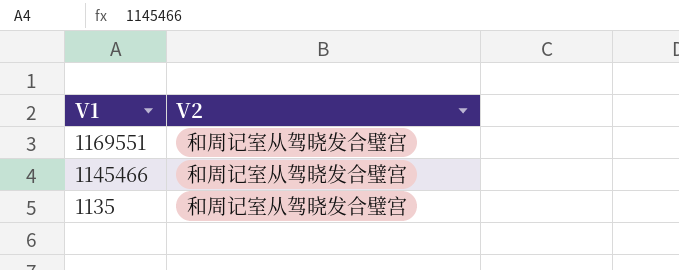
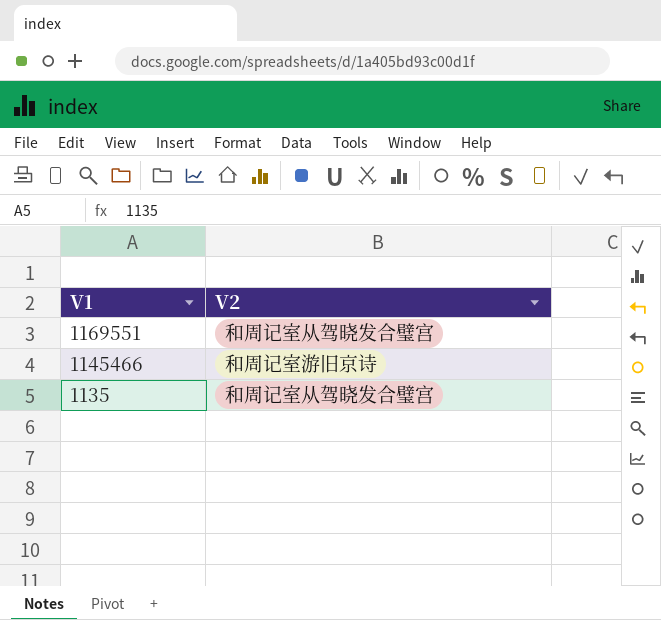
1145466 | V2: 和周记室从驾晓发合璧宫 -> 和周记室游旧京诗

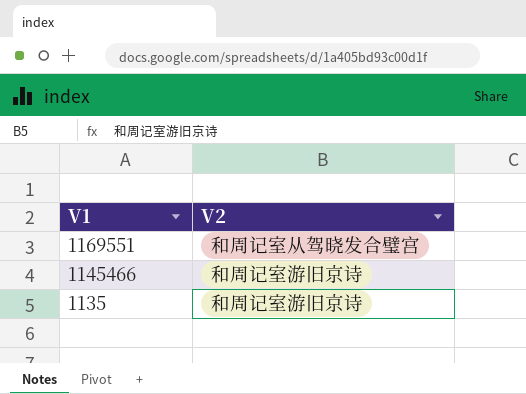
1135 | V2: 和周记室从驾晓发合璧宫 -> 和周记室游旧京诗

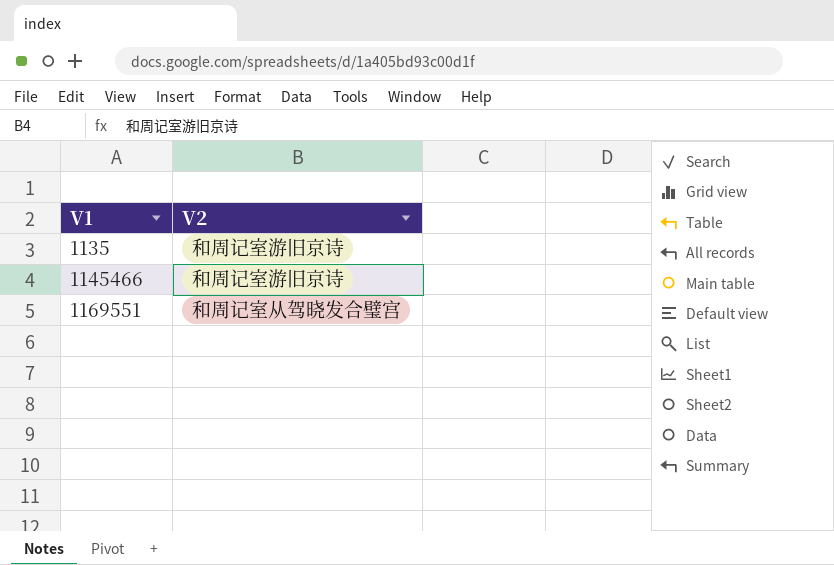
row order: V1 descending -> V1 ascending

